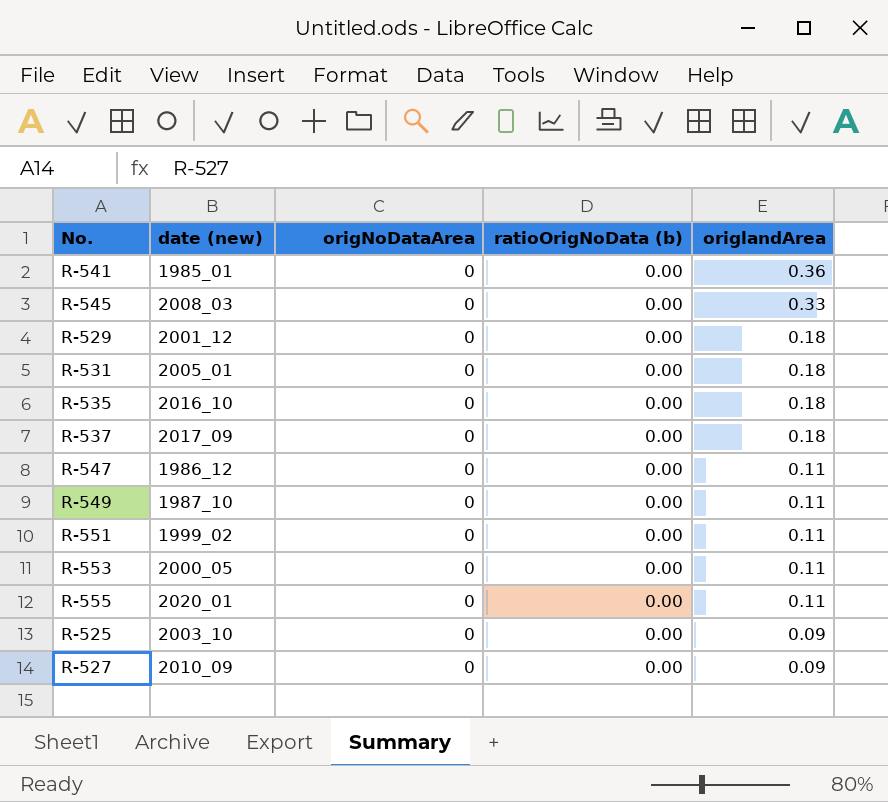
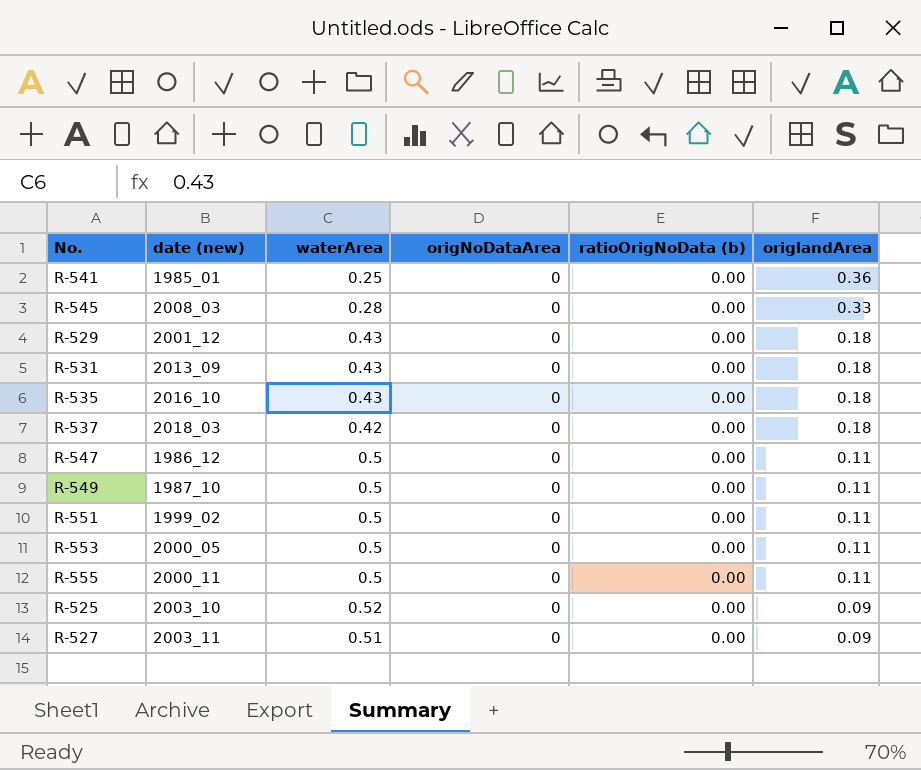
column waterArea | position: none -> 3
R-531 | date (new): 2005_01 -> 2013_09
R-537 | date (new): 2017_09 -> 2018_03
R-555 | date (new): 2020_01 -> 2000_11
R-527 | date (new): 2010_09 -> 2003_11

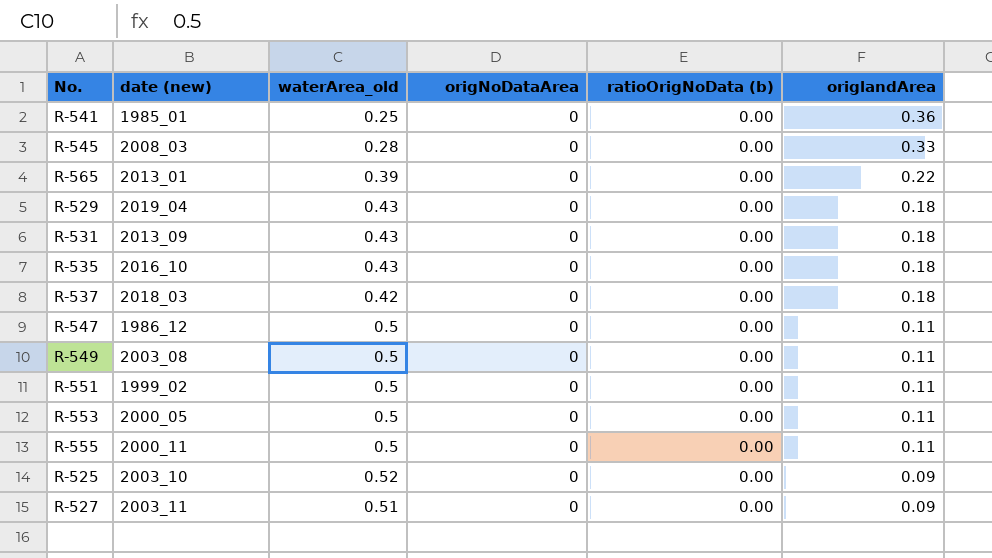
column name: waterArea -> waterArea_old
row R-565: none -> 2013_01 | 0.39 | 0 | 0.00 | 0.22
R-529 | date (new): 2001_12 -> 2019_04
R-549 | date (new): 1987_10 -> 2003_08

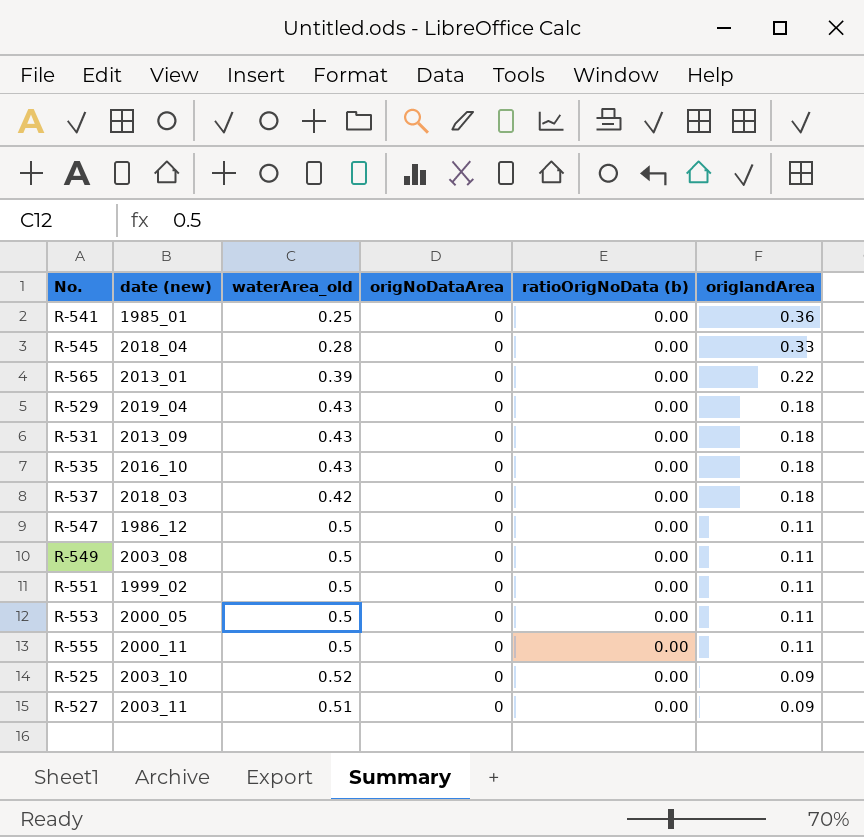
R-545 | date (new): 2008_03 -> 2018_04

